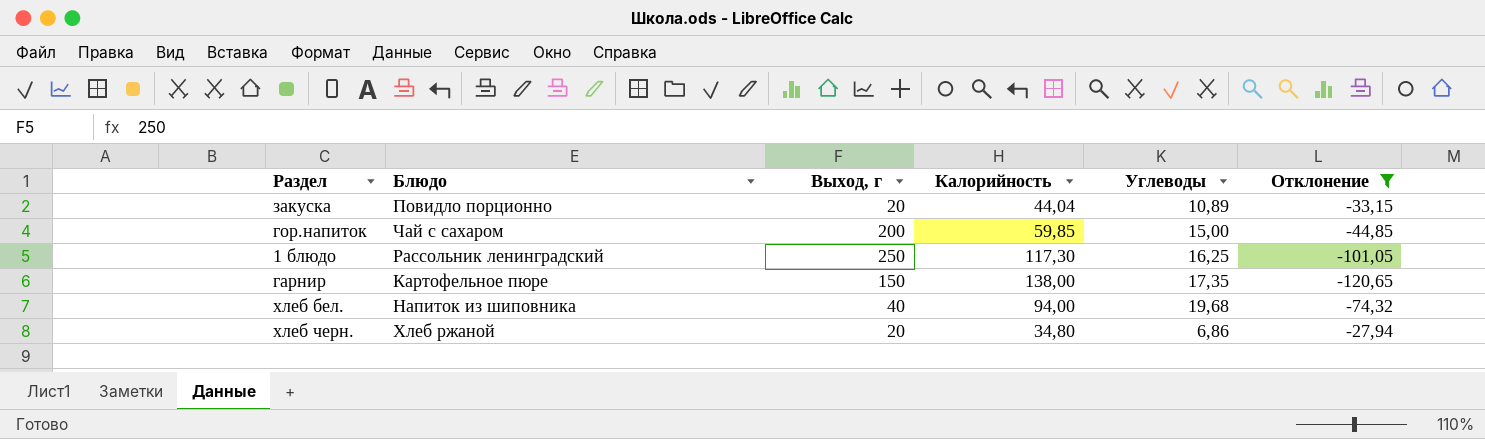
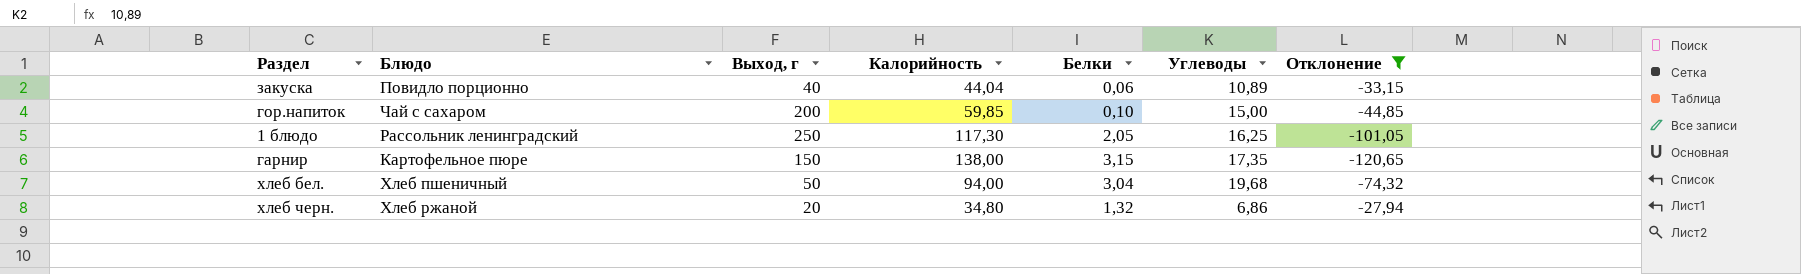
column Белки | position: none -> 5
закуска | Выход, г: 20 -> 40
хлеб бел. | Блюдо: Напиток из шиповника -> Хлеб пшеничный
хлеб бел. | Выход, г: 40 -> 50

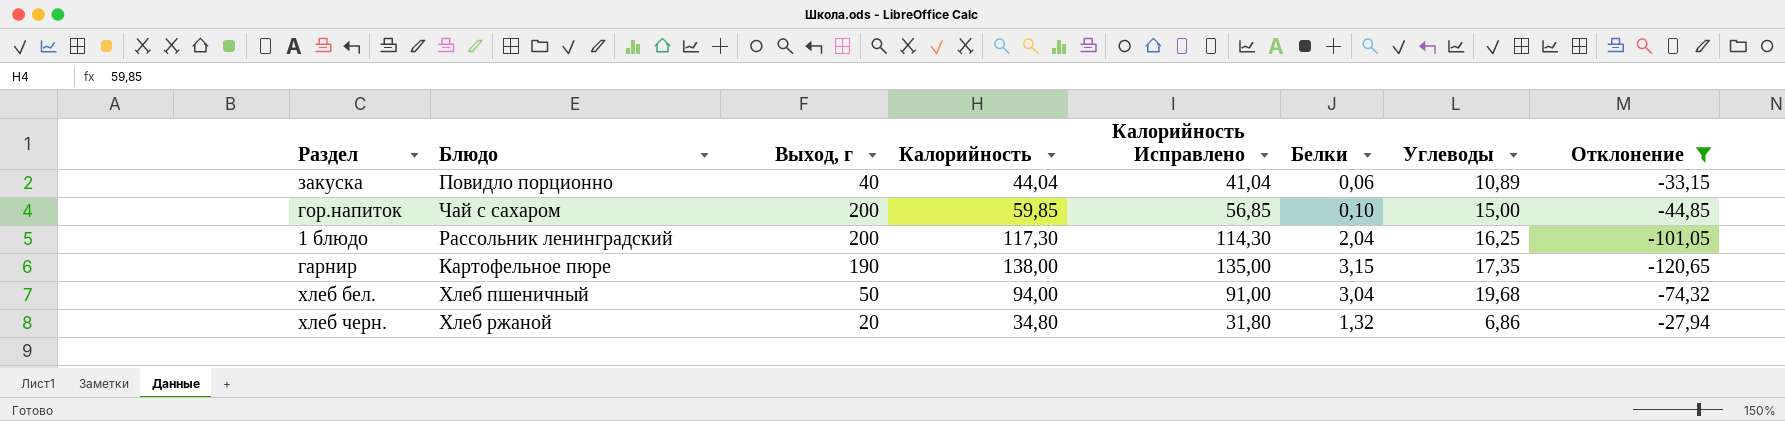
column Калорийность Исправлено | formula: none -> [Калорийность] - 3
1 блюдо | Выход, г: 250 -> 200
1 блюдо | Белки: 2,05 -> 2,04
гарнир | Выход, г: 150 -> 190

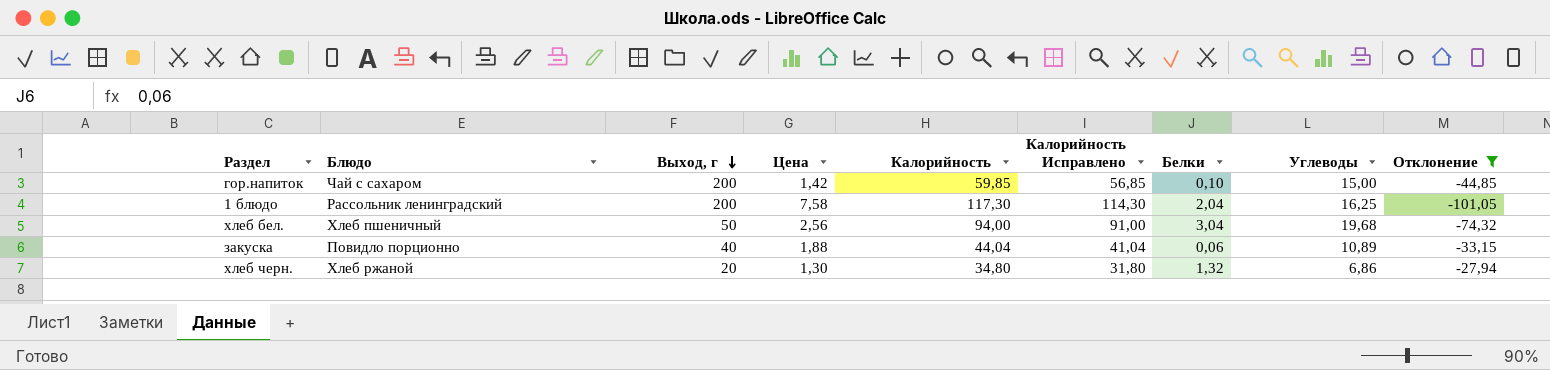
row order: none -> Выход, г descending
column Цена | position: none -> 4
row гарнир: Картофельное пюре | 190 | 138,00 | 135,00 | 3,15 | 17,35 | -120,65 -> none

